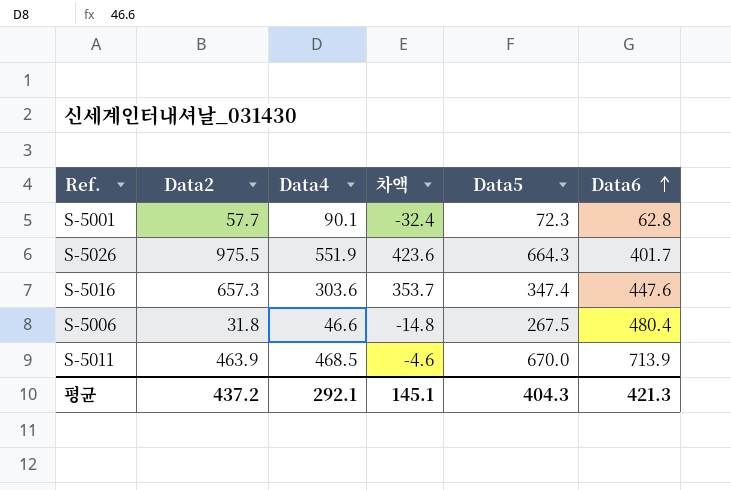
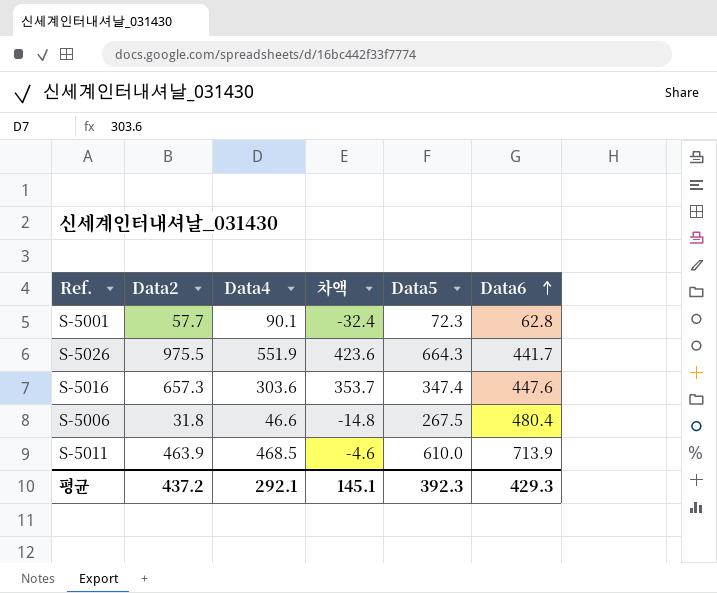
S-5026 | Data6: 401.7 -> 441.7
S-5011 | Data5: 670.0 -> 610.0
평균 | Data5: 404.3 -> 392.3
평균 | Data6: 421.3 -> 429.3

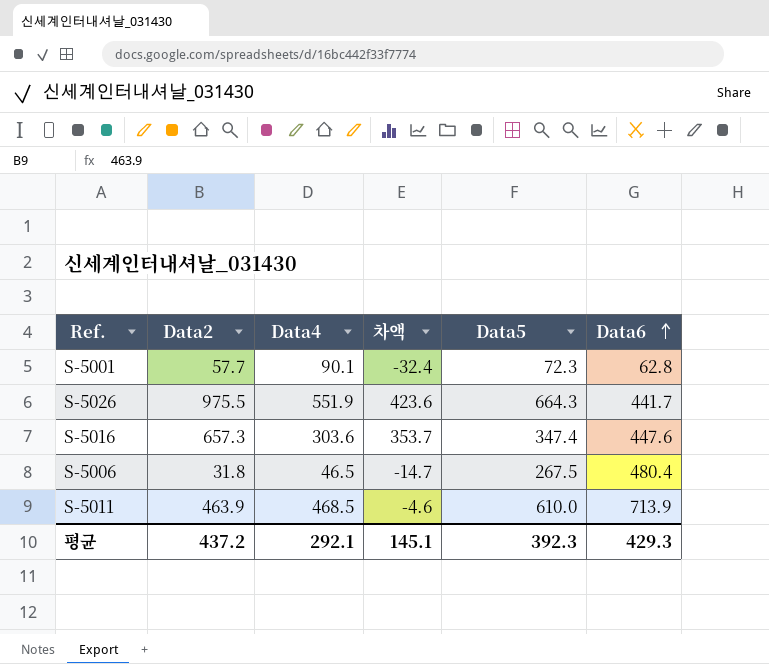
S-5006 | Data4: 46.6 -> 46.5
S-5006 | 차액: -14.8 -> -14.7

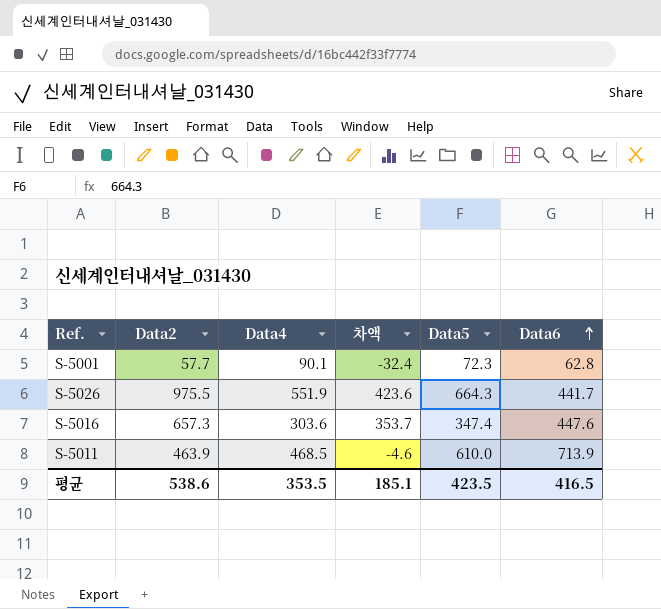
row S-5006: 31.8 | 46.5 | -14.7 | 267.5 | 480.4 -> none
평균 | Data2: 437.2 -> 538.6
평균 | Data4: 292.1 -> 353.5
평균 | 차액: 145.1 -> 185.1
평균 | Data5: 392.3 -> 423.5
평균 | Data6: 429.3 -> 416.5

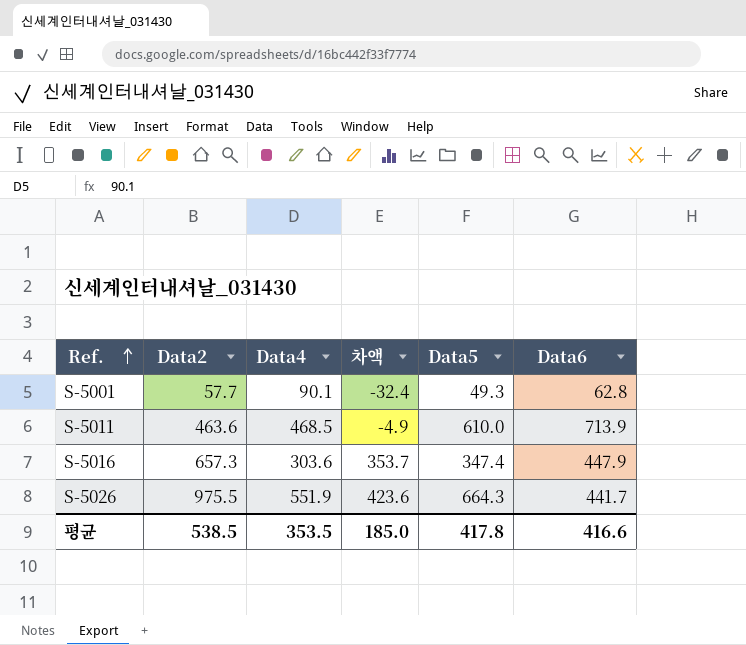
row order: Data6 ascending -> Ref. ascending
S-5001 | Data5: 72.3 -> 49.3
S-5011 | Data2: 463.9 -> 463.6
S-5011 | 차액: -4.6 -> -4.9
S-5016 | Data6: 447.6 -> 447.9
평균 | Data2: 538.6 -> 538.5
평균 | 차액: 185.1 -> 185.0
평균 | Data5: 423.5 -> 417.8
평균 | Data6: 416.5 -> 416.6

